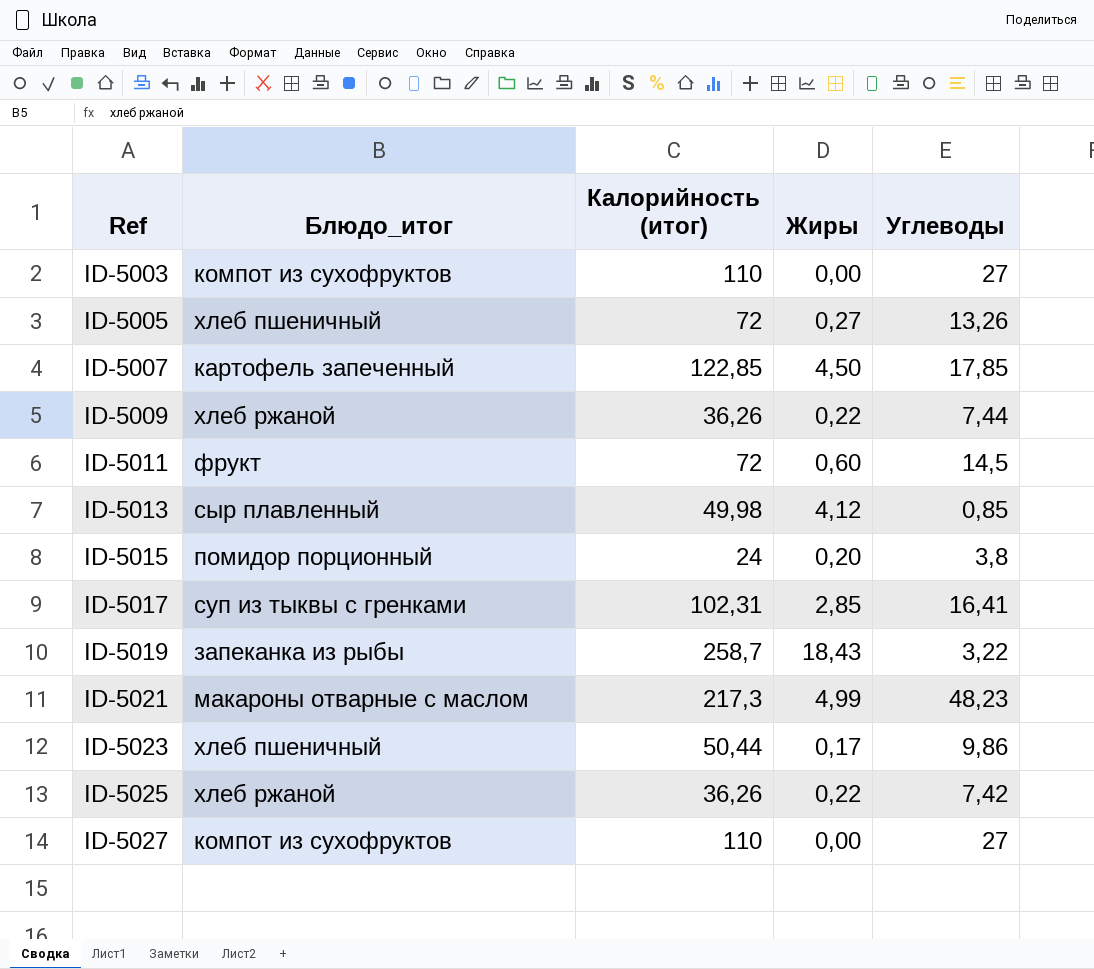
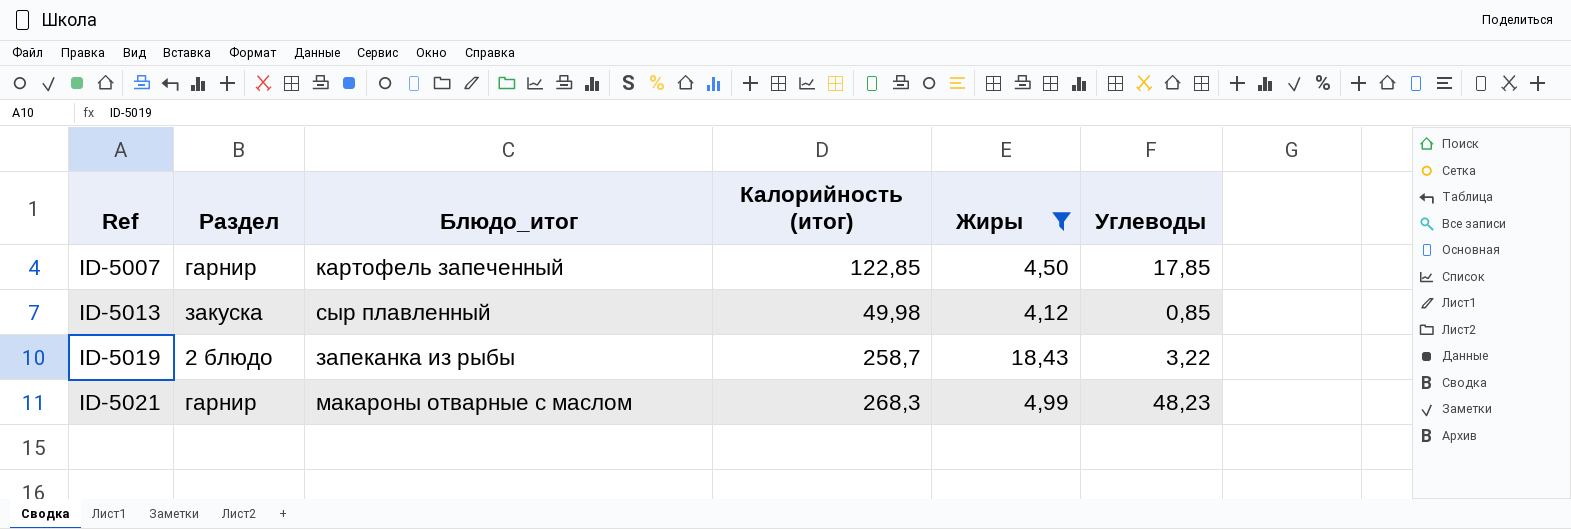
filter: none -> Жиры >= 4,12
column Раздел | position: none -> 2
ID-5021 | Калорийность (итог): 217,3 -> 268,3

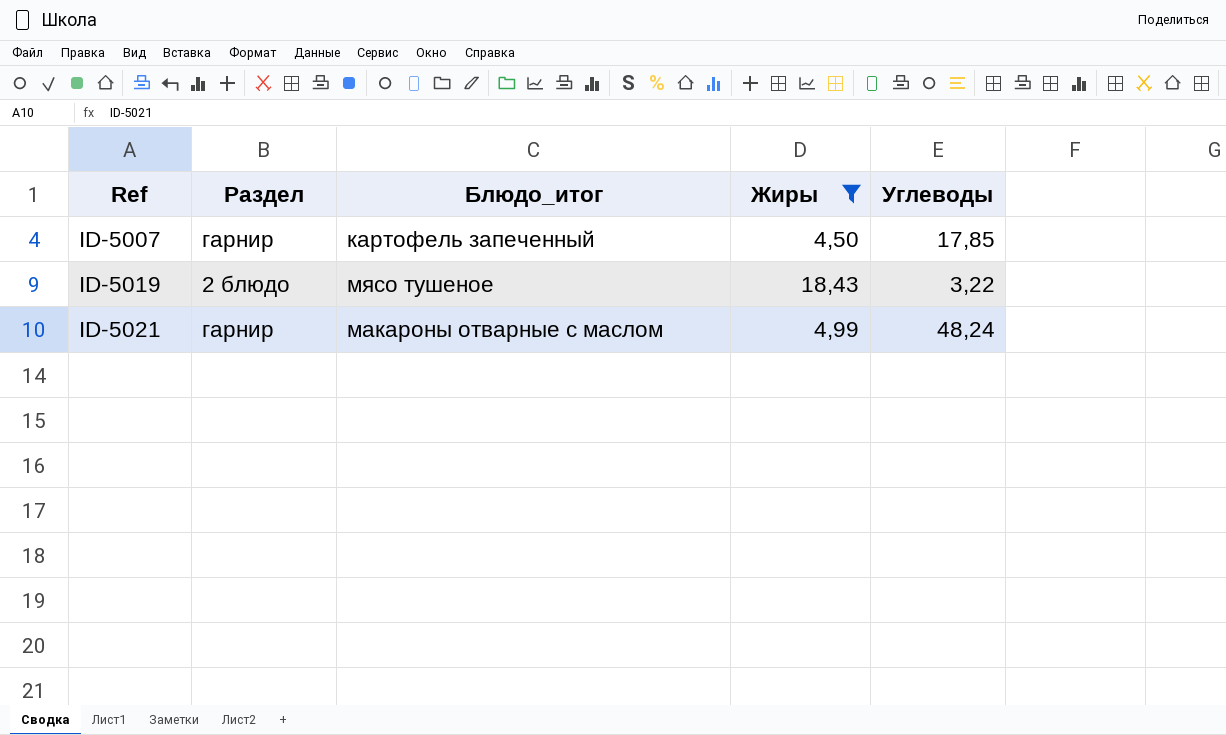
column Калорийность (итог) | position: 4 -> none
row ID-5013: закуска | сыр плавленный | 49,98 | 4,12 | 0,85 -> none
ID-5019 | Блюдо_итог: запеканка из рыбы -> мясо тушеное
ID-5021 | Углеводы: 48,23 -> 48,24

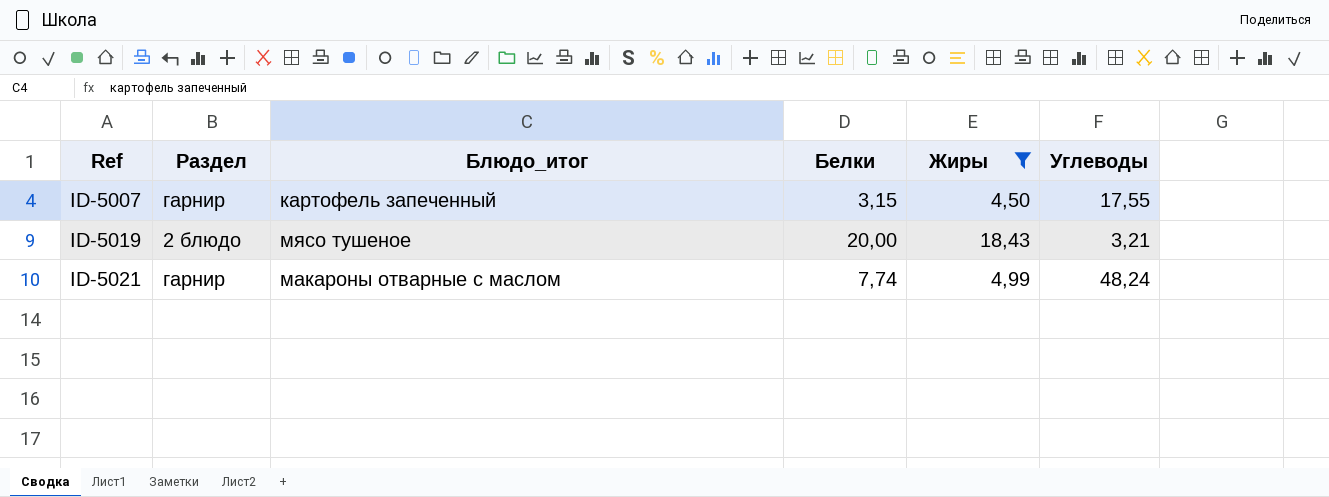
column Белки | position: none -> 4
ID-5007 | Углеводы: 17,85 -> 17,55
ID-5019 | Углеводы: 3,22 -> 3,21

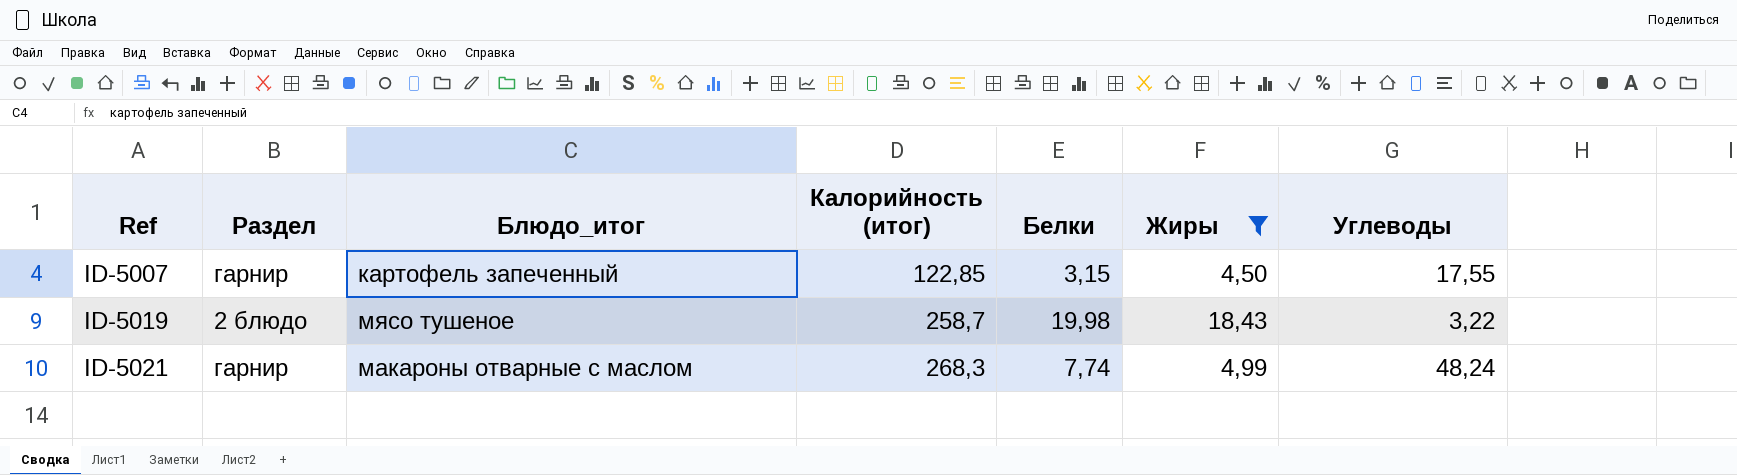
column Калорийность (итог) | position: none -> 4
ID-5019 | Белки: 20,00 -> 19,98
ID-5019 | Углеводы: 3,21 -> 3,22

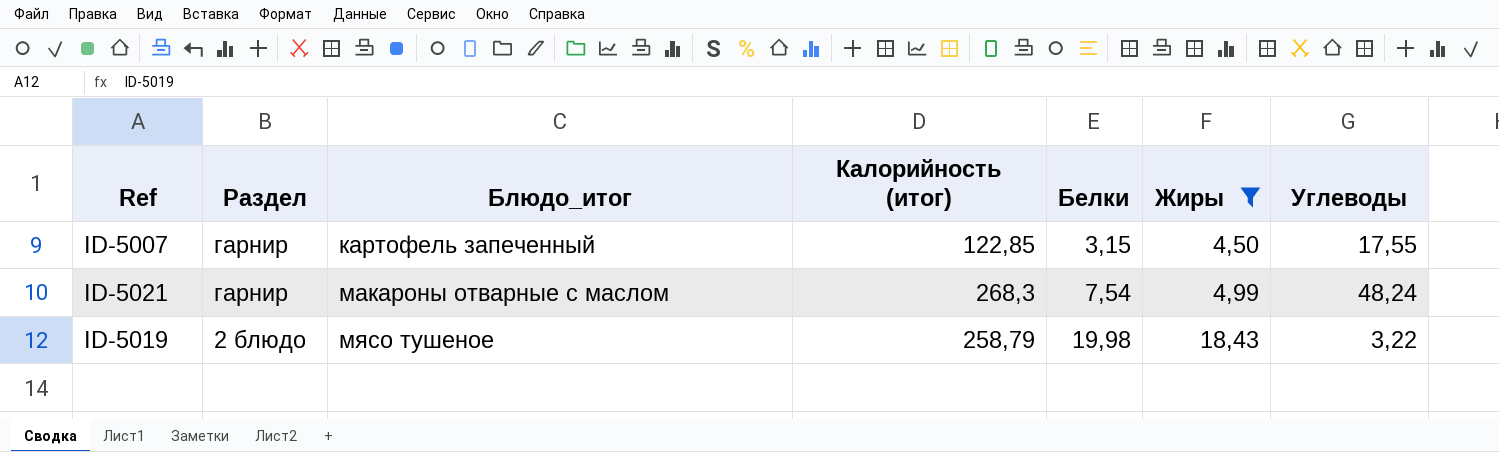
row order: Ref ascending -> Раздел descending
ID-5021 | Белки: 7,74 -> 7,54
ID-5019 | Калорийность (итог): 258,7 -> 258,79

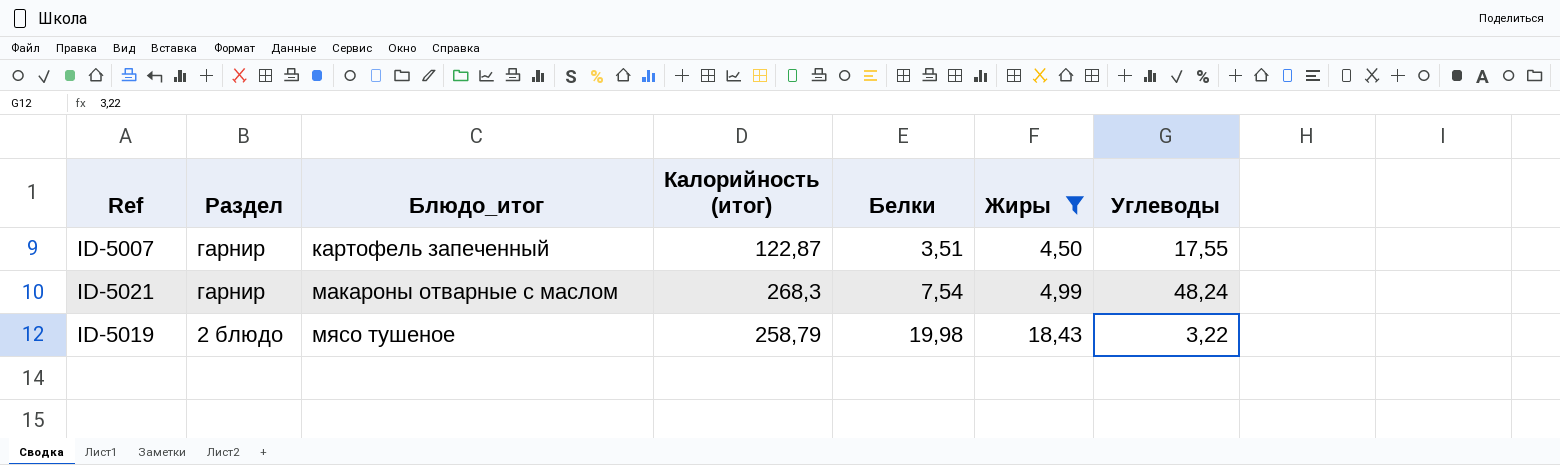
ID-5007 | Калорийность (итог): 122,85 -> 122,87
ID-5007 | Белки: 3,15 -> 3,51

